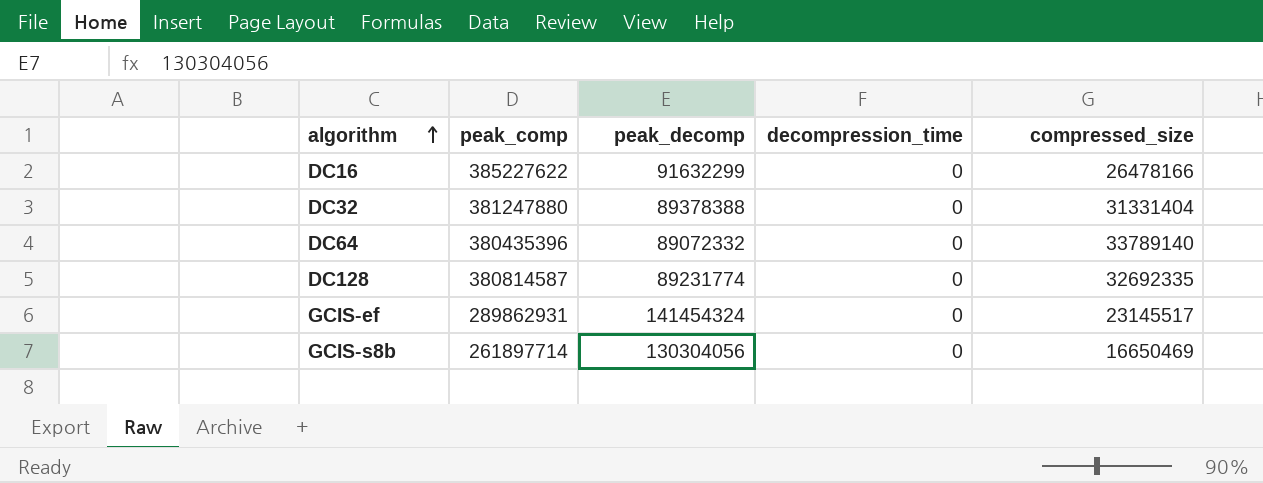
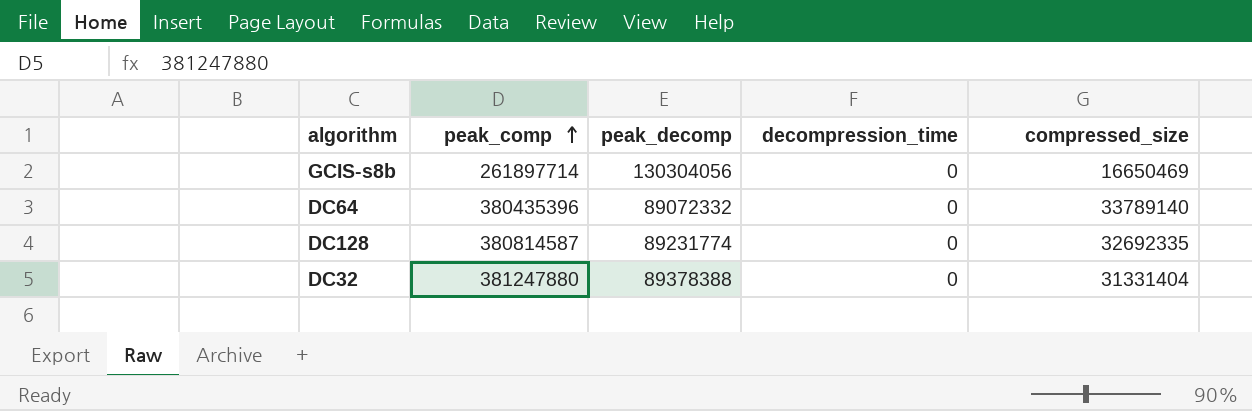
row order: algorithm ascending -> peak_comp ascending
row DC16: 385227622 | 91632299 | 0 | 26478166 -> none
row GCIS-ef: 289862931 | 141454324 | 0 | 23145517 -> none

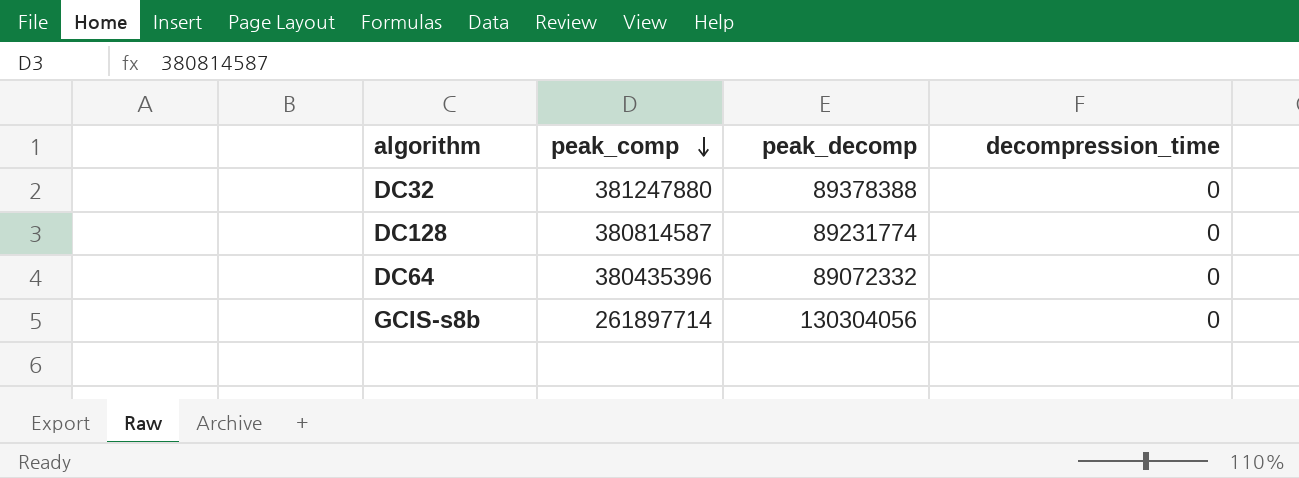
row order: peak_comp ascending -> peak_comp descending
column compressed_size | position: 5 -> none

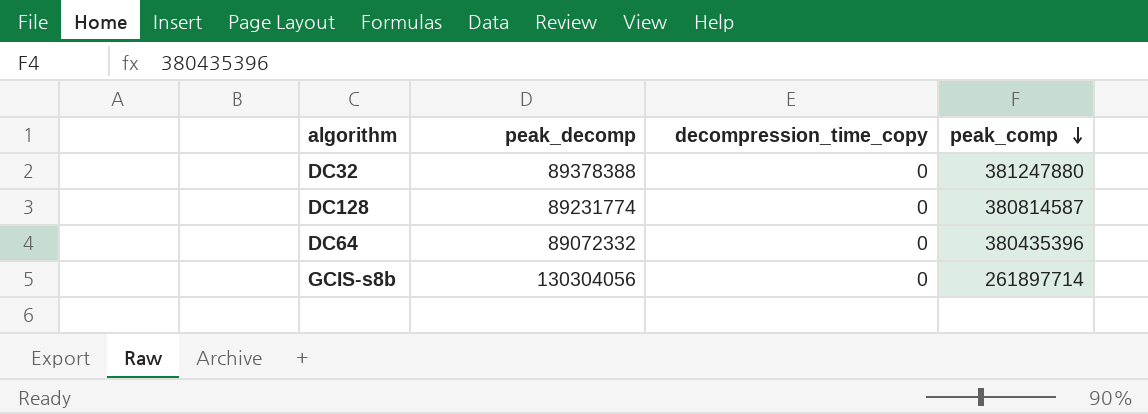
column name: decompression_time -> decompression_time_copy
column peak_comp | position: 2 -> 4

